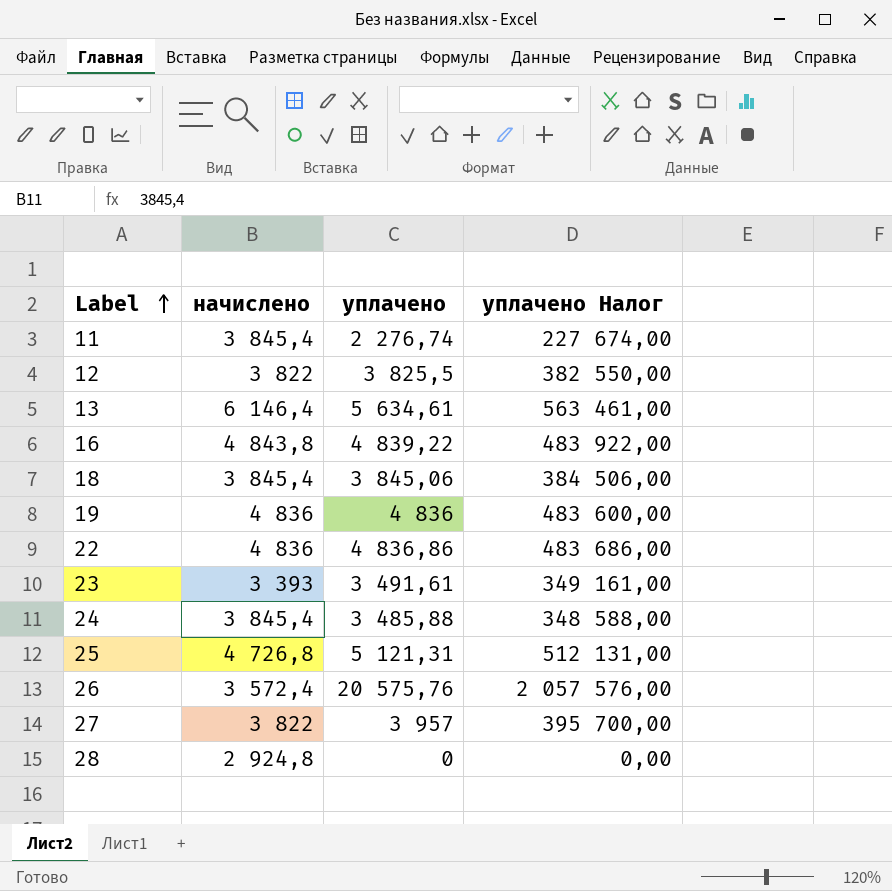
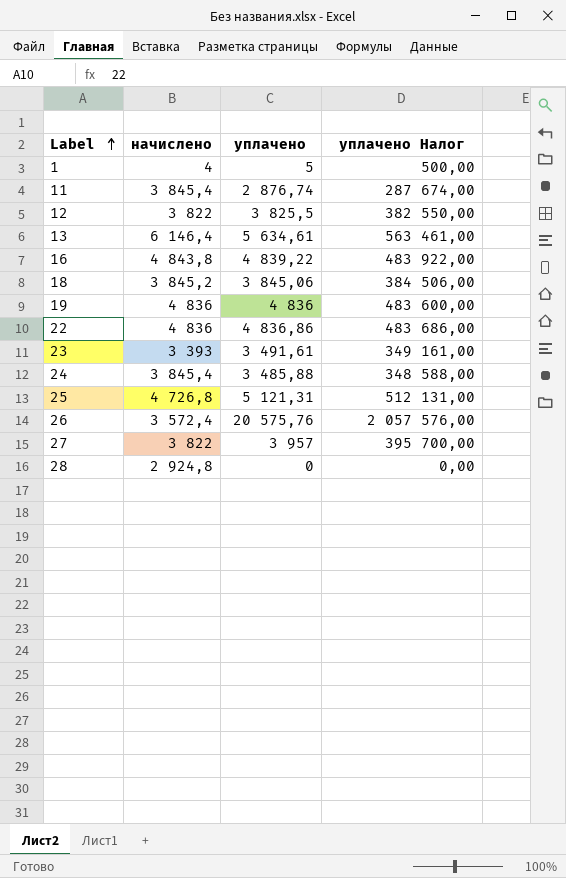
row 1: none -> 4 | 5 | 500,00
11 | уплачено: 2 276,74 -> 2 876,74
11 | уплачено Налог: 227 674,00 -> 287 674,00
18 | начислено: 3 845,4 -> 3 845,2

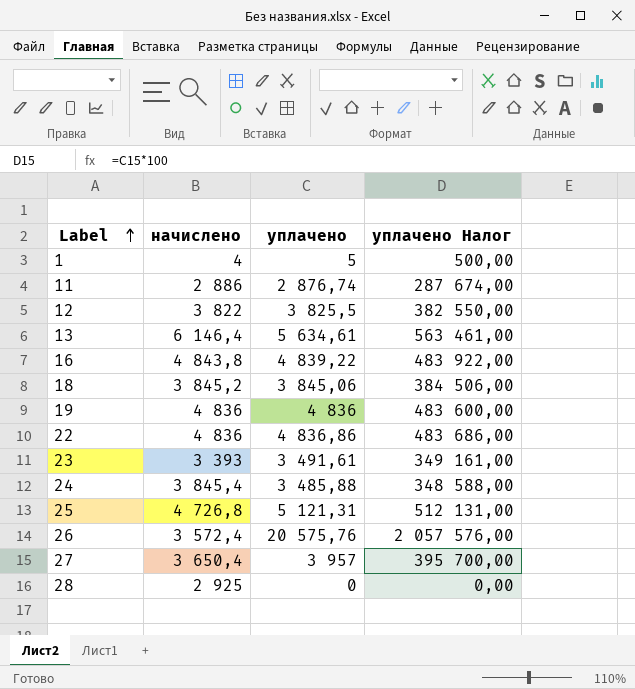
11 | начислено: 3 845,4 -> 2 886
27 | начислено: 3 822 -> 3 650,4
28 | начислено: 2 924,8 -> 2 925

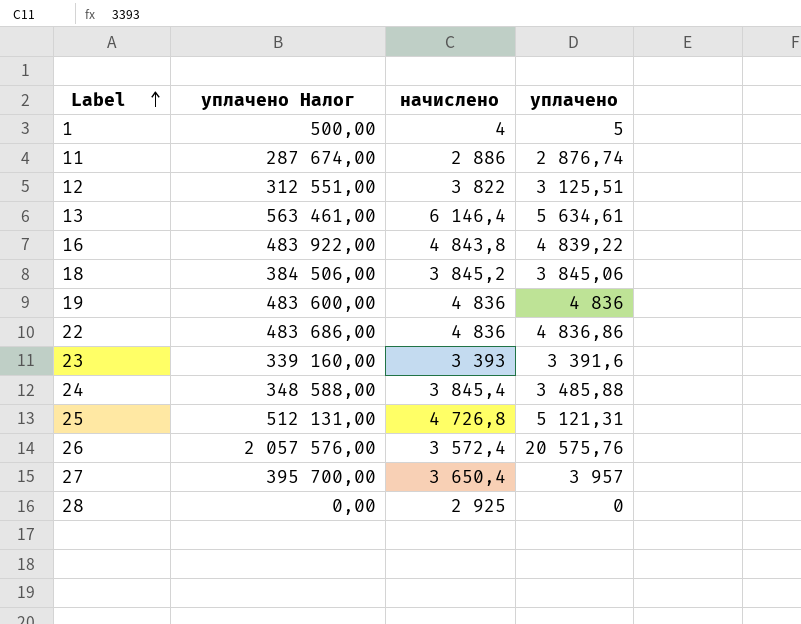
column уплачено Налог | position: 4 -> 2
12 | уплачено Налог: 382 550,00 -> 312 551,00
12 | уплачено: 3 825,5 -> 3 125,51
23 | уплачено Налог: 349 161,00 -> 339 160,00
23 | уплачено: 3 491,61 -> 3 391,6

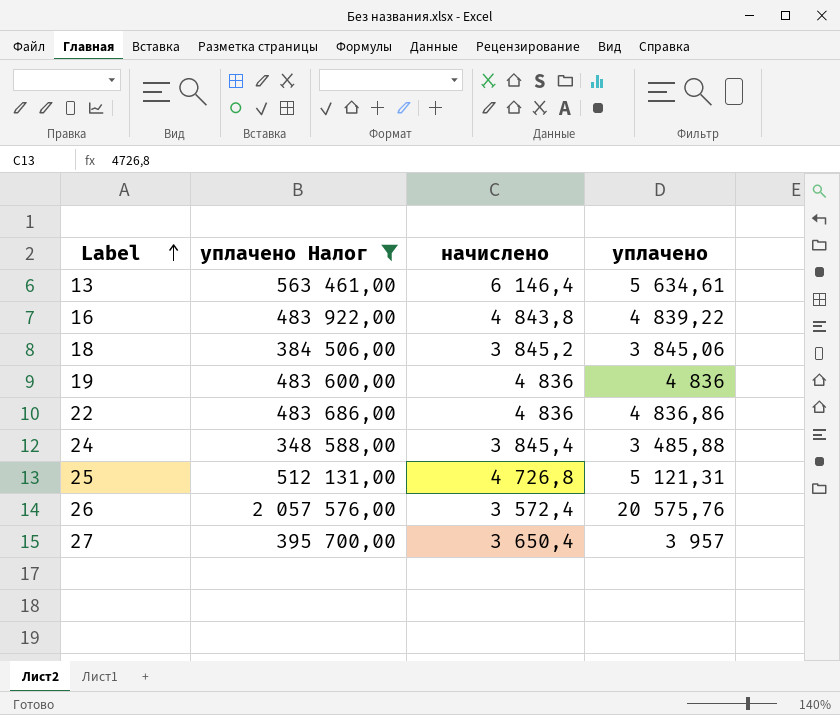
filter: none -> уплачено Налог >= 348 588,00

